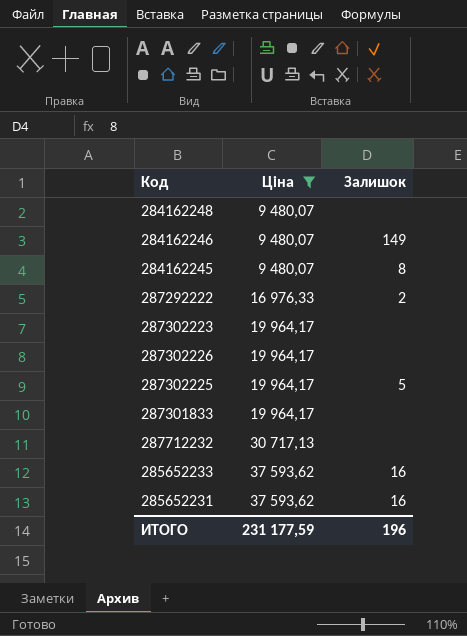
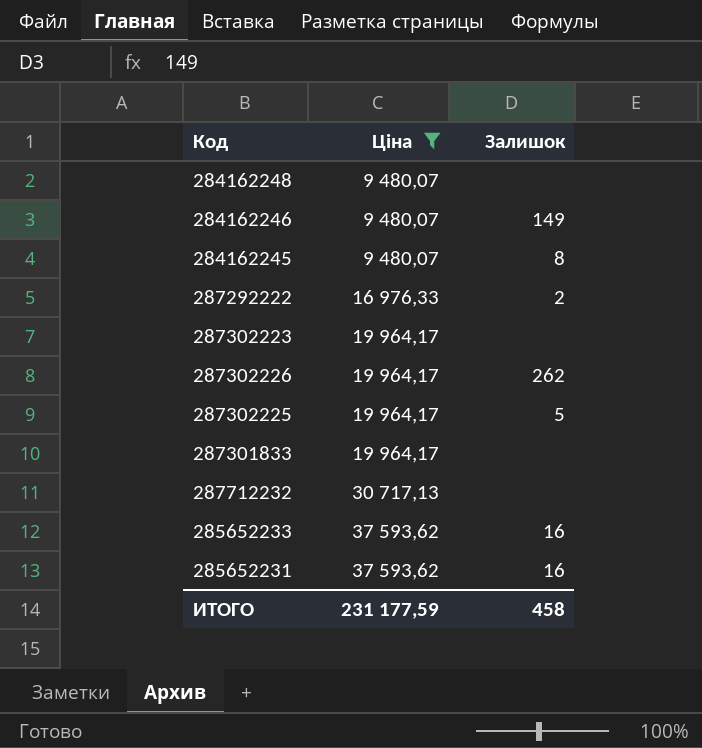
287302226 | Залишок: none -> 262
ИТОГО | Залишок: 196 -> 458

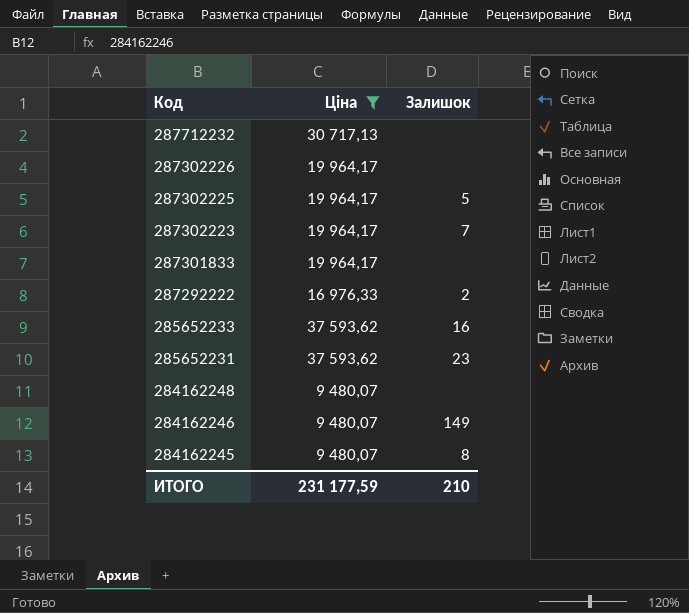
row order: Ціна ascending -> Код descending
287302226 | Залишок: 262 -> none
287302223 | Залишок: none -> 7
285652231 | Залишок: 16 -> 23
ИТОГО | Залишок: 458 -> 210

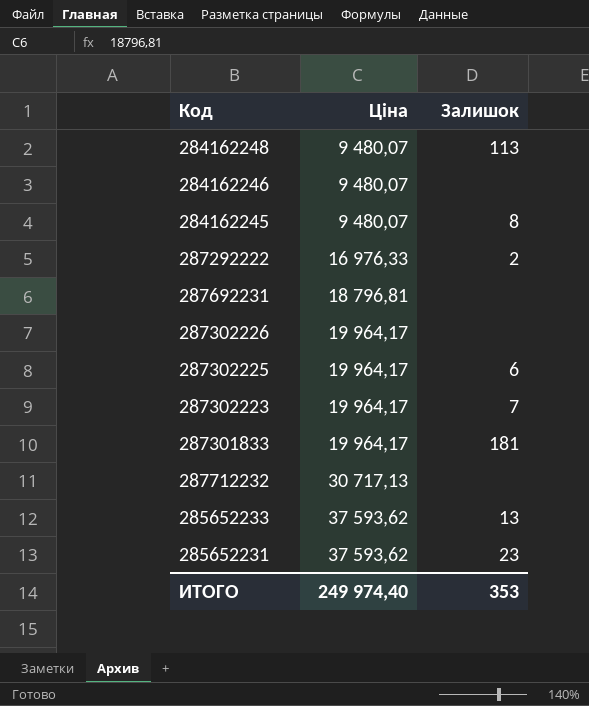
filter: Ціна != 18 796,81 -> none
row order: Код descending -> Ціна ascending
284162248 | Залишок: none -> 113
284162246 | Залишок: 149 -> none
287302225 | Залишок: 5 -> 6
287301833 | Залишок: none -> 181
285652233 | Залишок: 16 -> 13
ИТОГО | Ціна: 231 177,59 -> 249 974,40
ИТОГО | Залишок: 210 -> 353

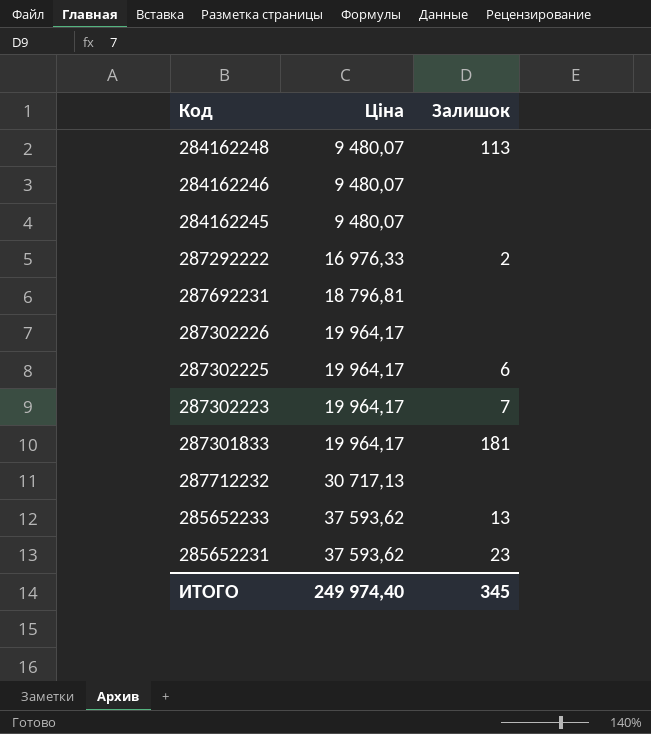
284162245 | Залишок: 8 -> none
ИТОГО | Залишок: 353 -> 345

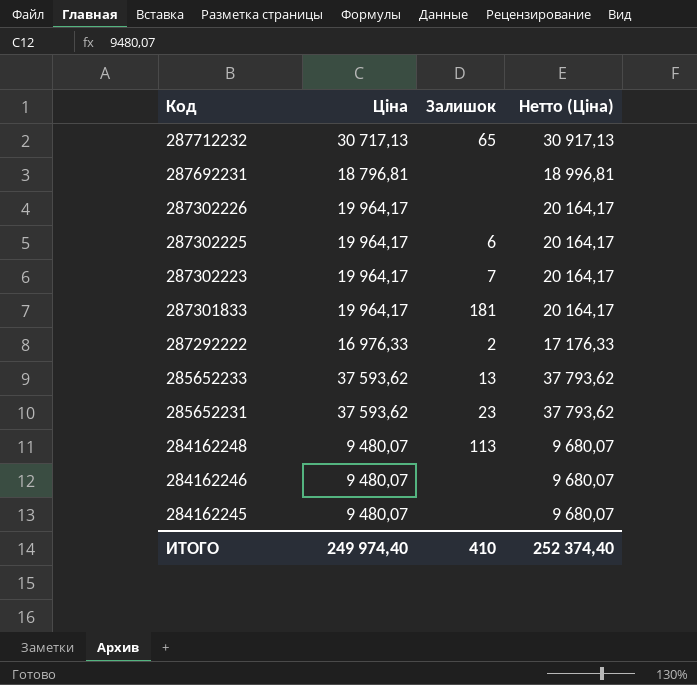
row order: Ціна ascending -> Код descending
column Нетто (Ціна) | formula: none -> [Ціна] + 200
287712232 | Залишок: none -> 65
ИТОГО | Залишок: 345 -> 410

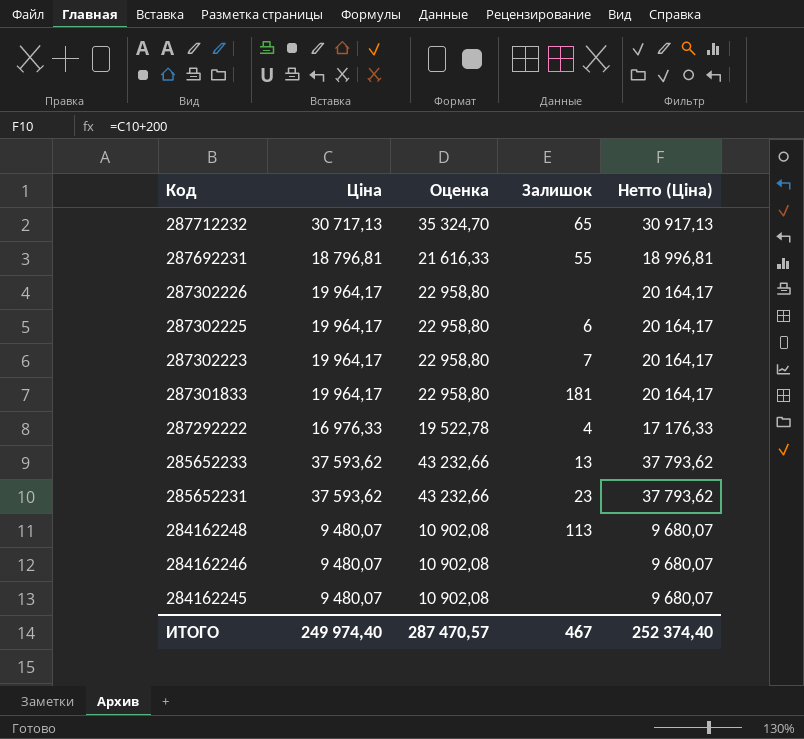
column Оценка | formula: none -> [Ціна] * 1,15
287692231 | Залишок: none -> 55
287292222 | Залишок: 2 -> 4
ИТОГО | Залишок: 410 -> 467

